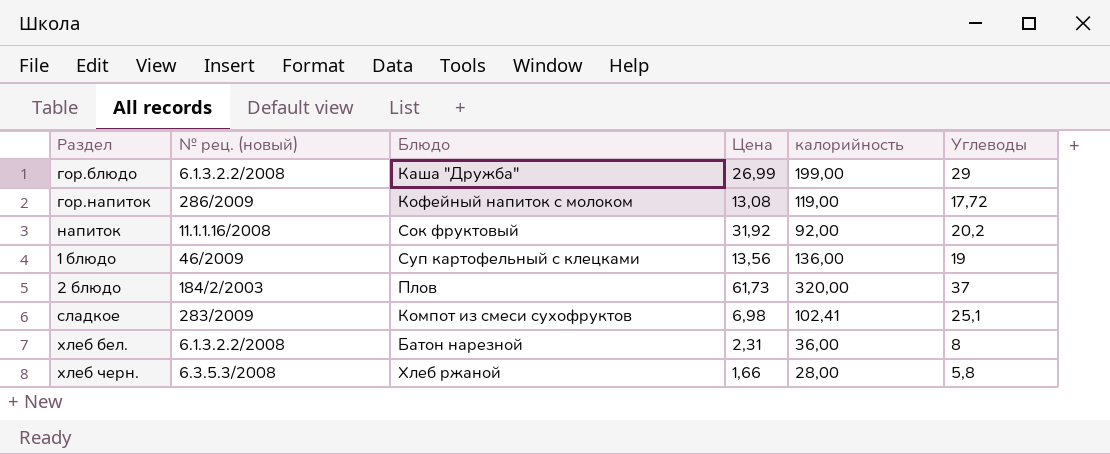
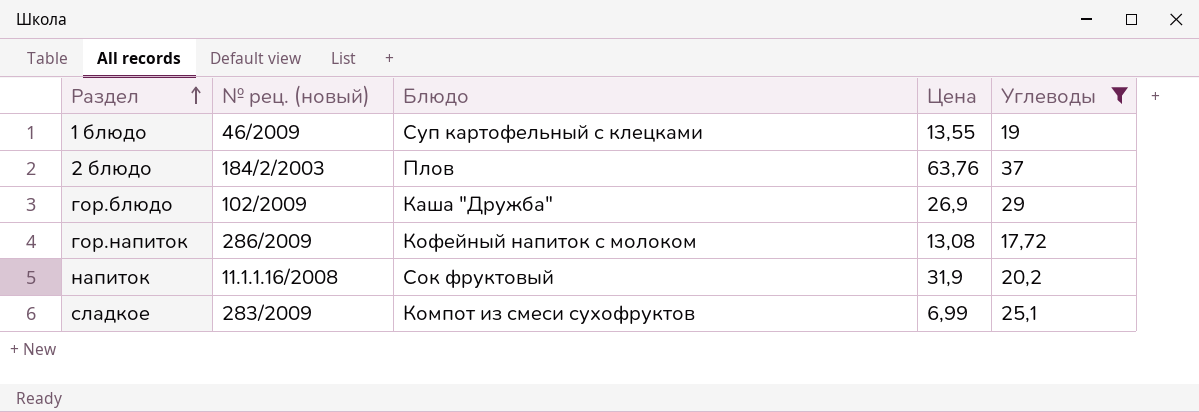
filter: none -> Углеводы >= 17,72
row order: none -> Раздел ascending
column калорийность | position: 5 -> none
1 блюдо | Цена: 13,56 -> 13,55
2 блюдо | Цена: 61,73 -> 63,76
гор.блюдо | № рец. (новый): 6.1.3.2.2/2008 -> 102/2009
гор.блюдо | Цена: 26,99 -> 26,9
напиток | Цена: 31,92 -> 31,9
сладкое | Цена: 6,98 -> 6,99

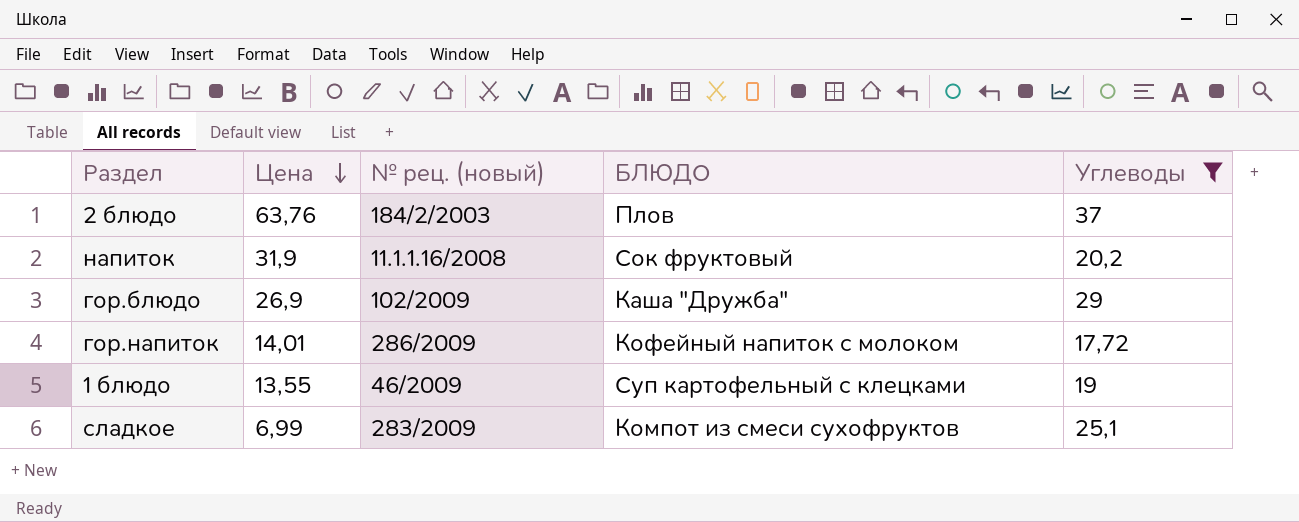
row order: Раздел ascending -> Цена descending
column Цена | position: 4 -> 2
column name: Блюдо -> БЛЮДО
гор.напиток | Цена: 13,08 -> 14,01

